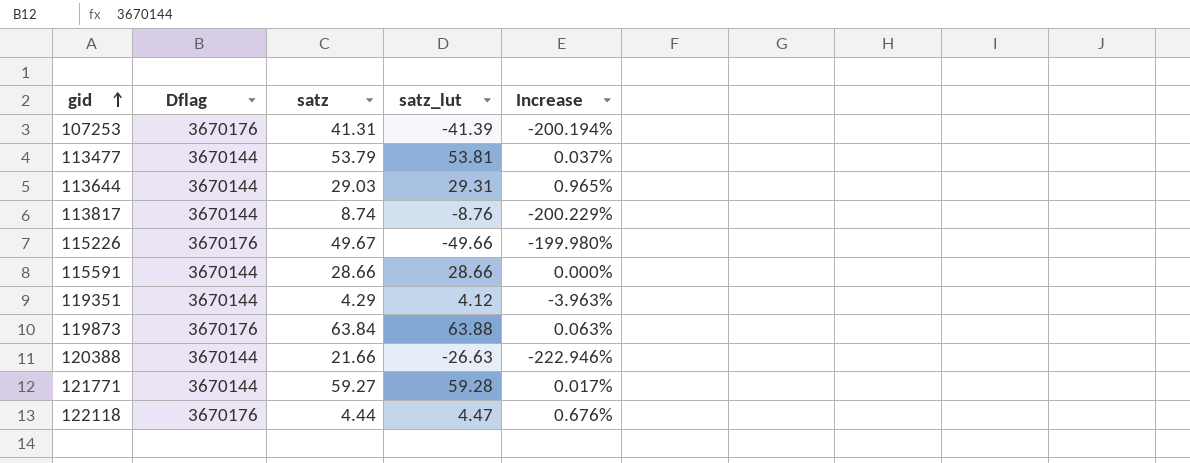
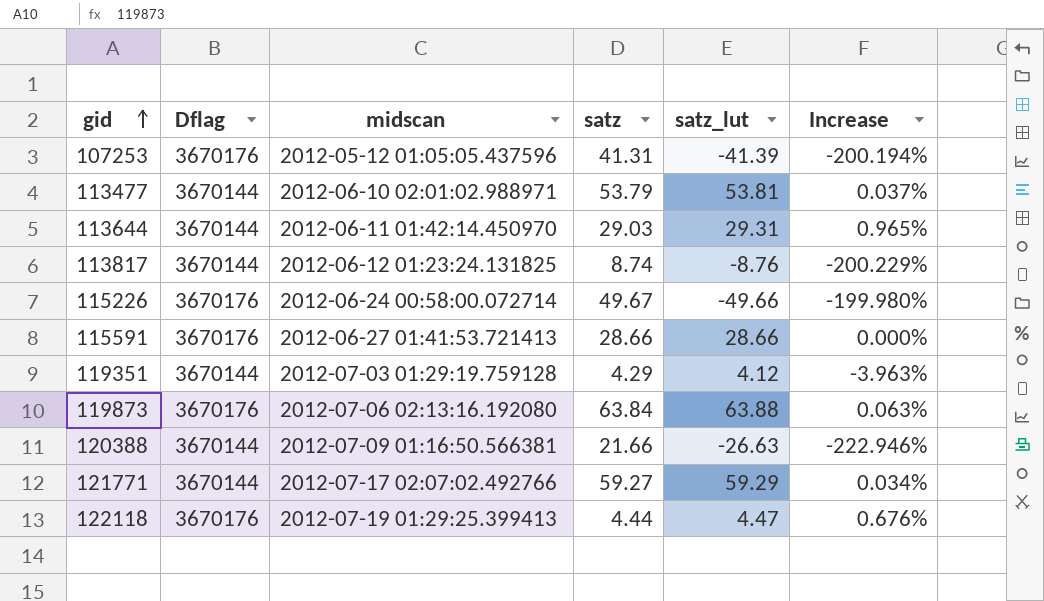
column midscan | position: none -> 3
115591 | Dflag: 3670144 -> 3670176
121771 | satz_lut: 59.28 -> 59.29
121771 | Increase: 0.017% -> 0.034%

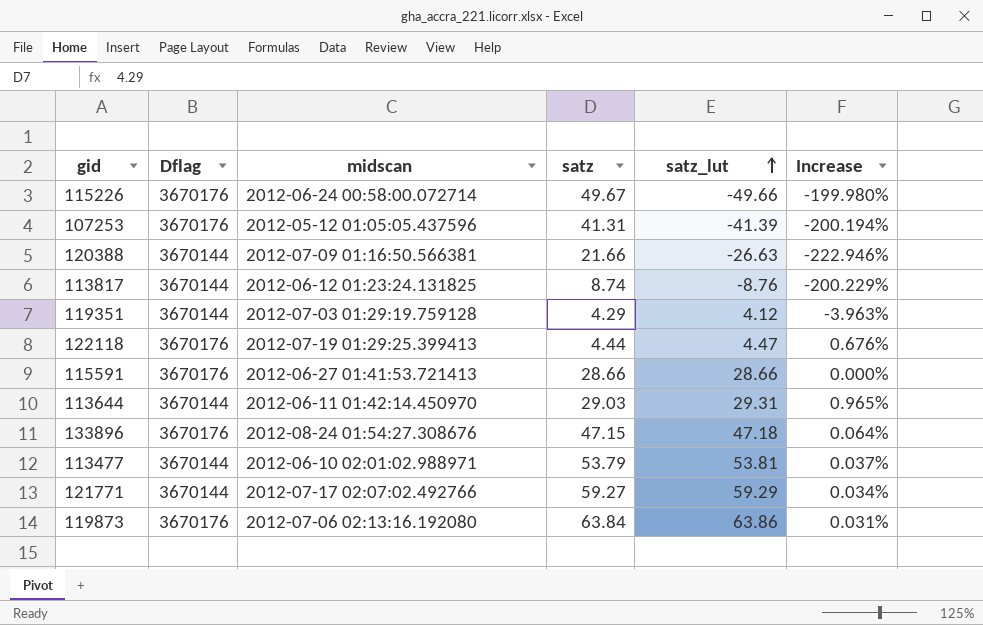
row order: gid ascending -> satz_lut ascending
row 133896: none -> 3670176 | 2012-08-24 01:54:27.308676 | 47.15 | 47.18 | 0.064%
119873 | satz_lut: 63.88 -> 63.86
119873 | Increase: 0.063% -> 0.031%

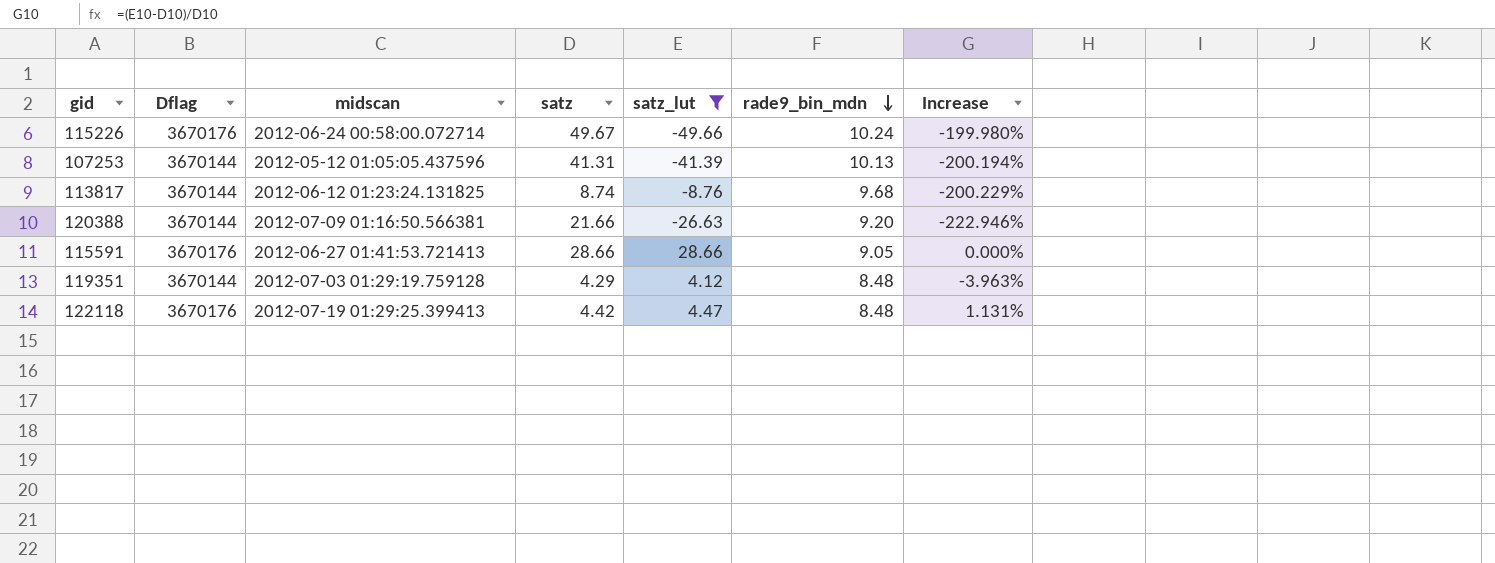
filter: none -> satz_lut <= 28.66
row order: satz_lut ascending -> rade9_bin_mdn descending
column rade9_bin_mdn | position: none -> 6
107253 | Dflag: 3670176 -> 3670144
122118 | satz: 4.44 -> 4.42
122118 | Increase: 0.676% -> 1.131%

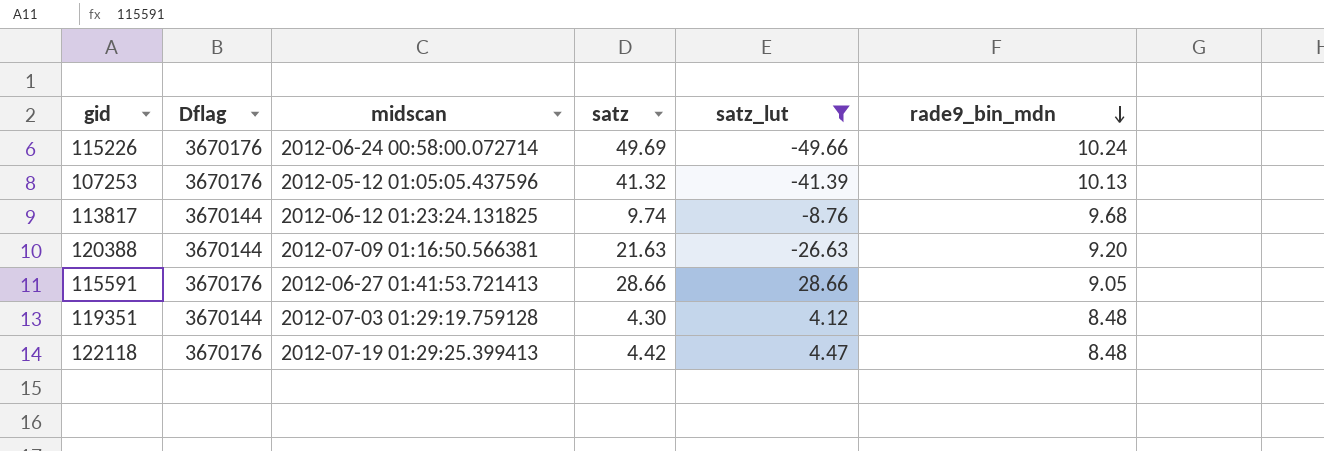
column Increase | formula: ([satz_lut] - [satz]) / [satz] -> none
115226 | satz: 49.67 -> 49.69
107253 | Dflag: 3670144 -> 3670176
107253 | satz: 41.31 -> 41.32
113817 | satz: 8.74 -> 9.74
120388 | satz: 21.66 -> 21.63
119351 | satz: 4.29 -> 4.30

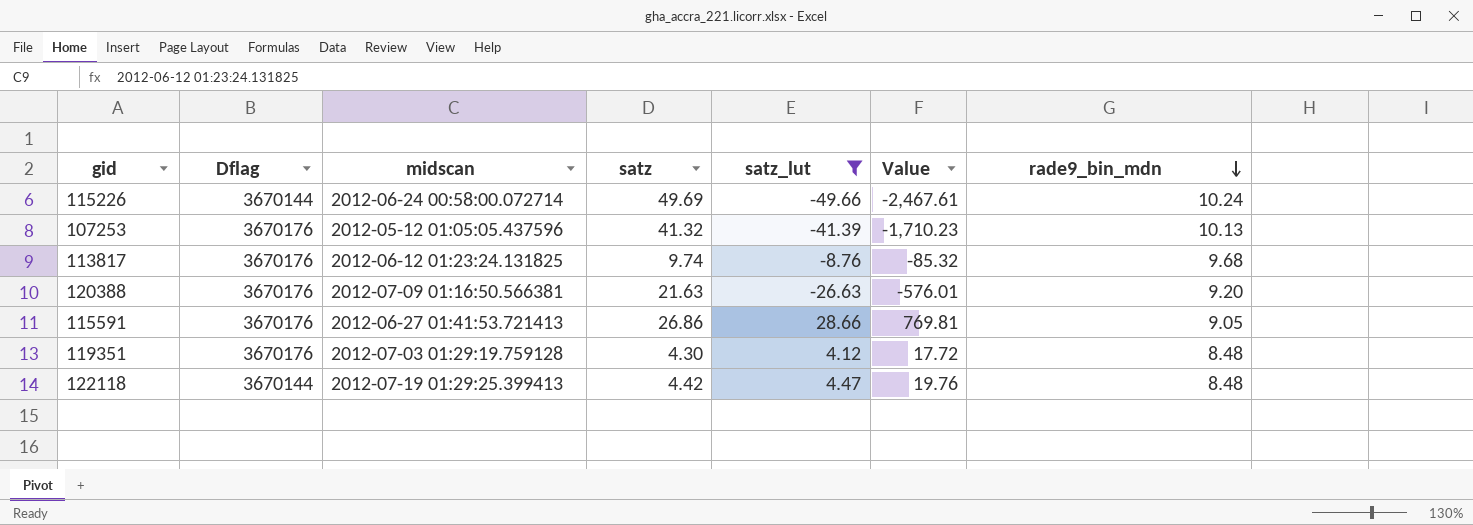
column Value | formula: none -> [satz] * [satz_lut]
115226 | Dflag: 3670176 -> 3670144
113817 | Dflag: 3670144 -> 3670176
120388 | Dflag: 3670144 -> 3670176
115591 | satz: 28.66 -> 26.86
119351 | Dflag: 3670144 -> 3670176
122118 | Dflag: 3670176 -> 3670144

